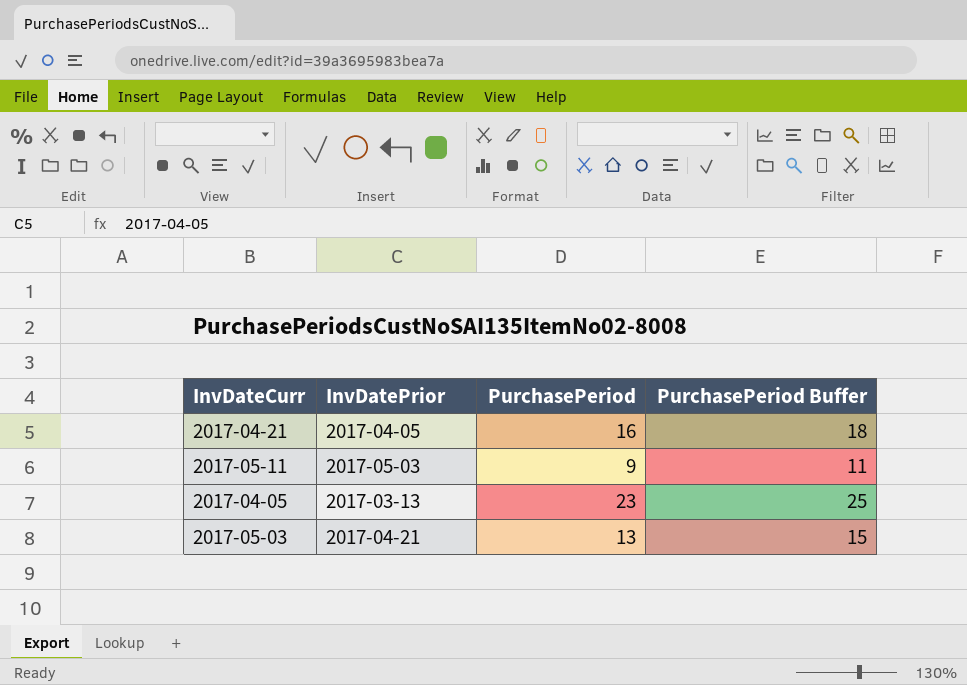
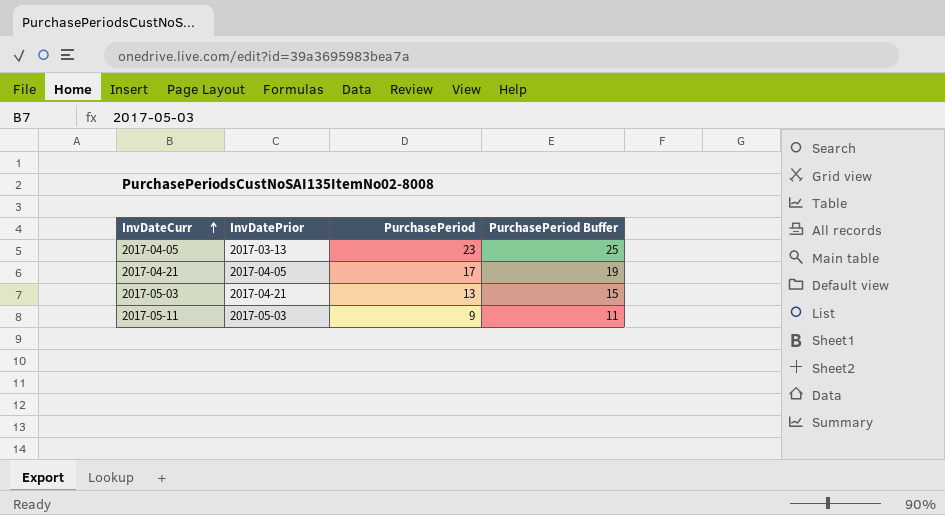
row order: none -> InvDateCurr ascending
2017-04-21 | PurchasePeriod: 16 -> 17
2017-04-21 | PurchasePeriod Buffer: 18 -> 19

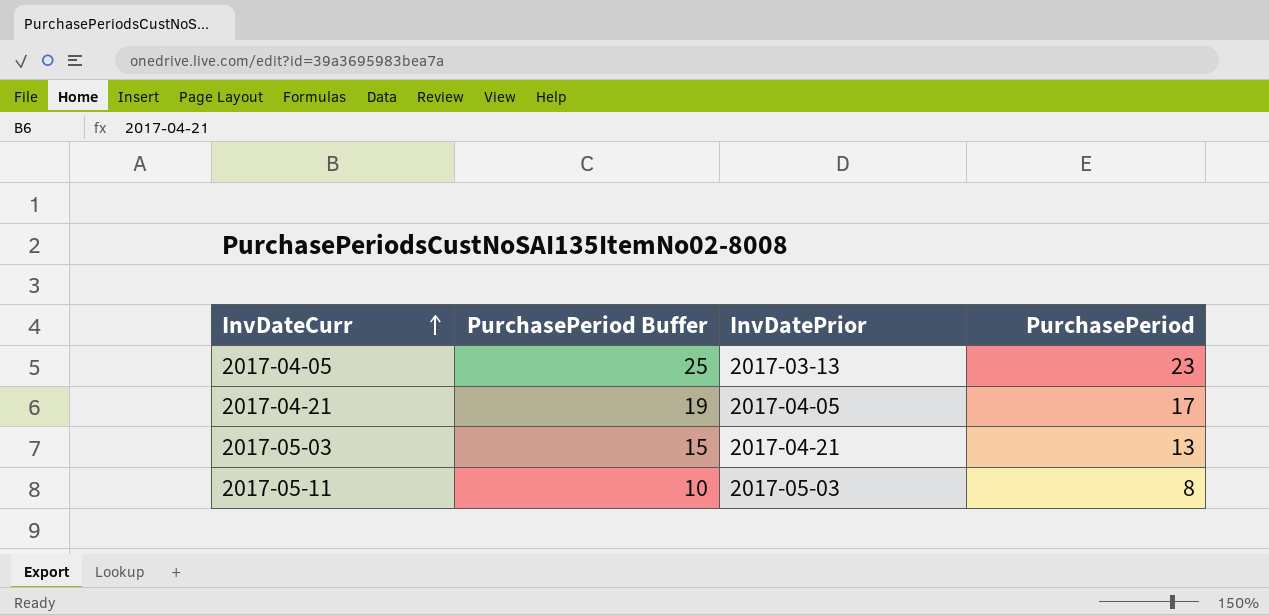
column PurchasePeriod Buffer | position: 4 -> 2
2017-05-11 | PurchasePeriod Buffer: 11 -> 10
2017-05-11 | PurchasePeriod: 9 -> 8

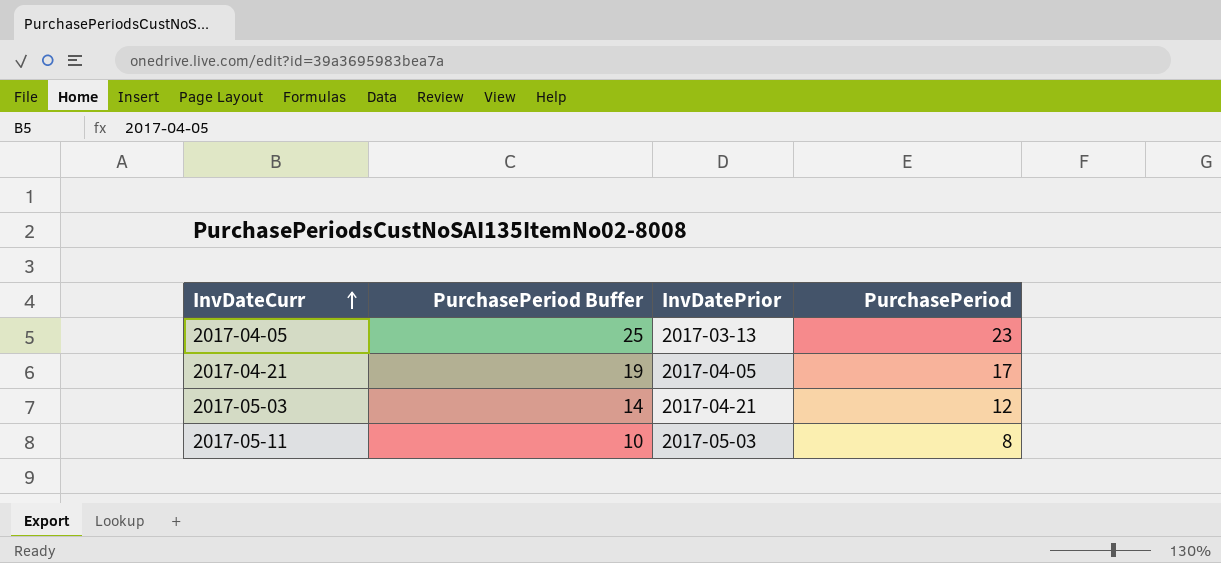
2017-05-03 | PurchasePeriod Buffer: 15 -> 14
2017-05-03 | PurchasePeriod: 13 -> 12

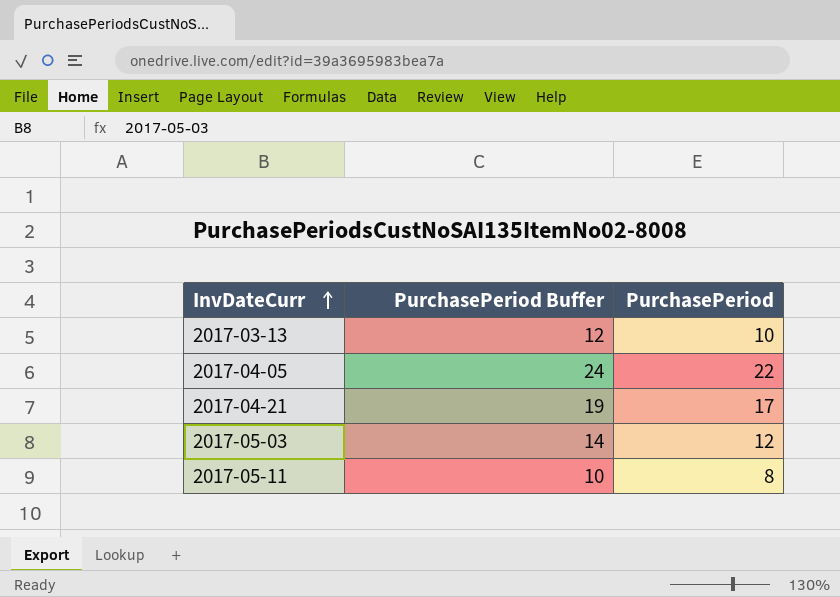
column InvDatePrior | position: 3 -> none
row 2017-03-13: none -> 12 | 10
2017-04-05 | PurchasePeriod Buffer: 25 -> 24
2017-04-05 | PurchasePeriod: 23 -> 22

